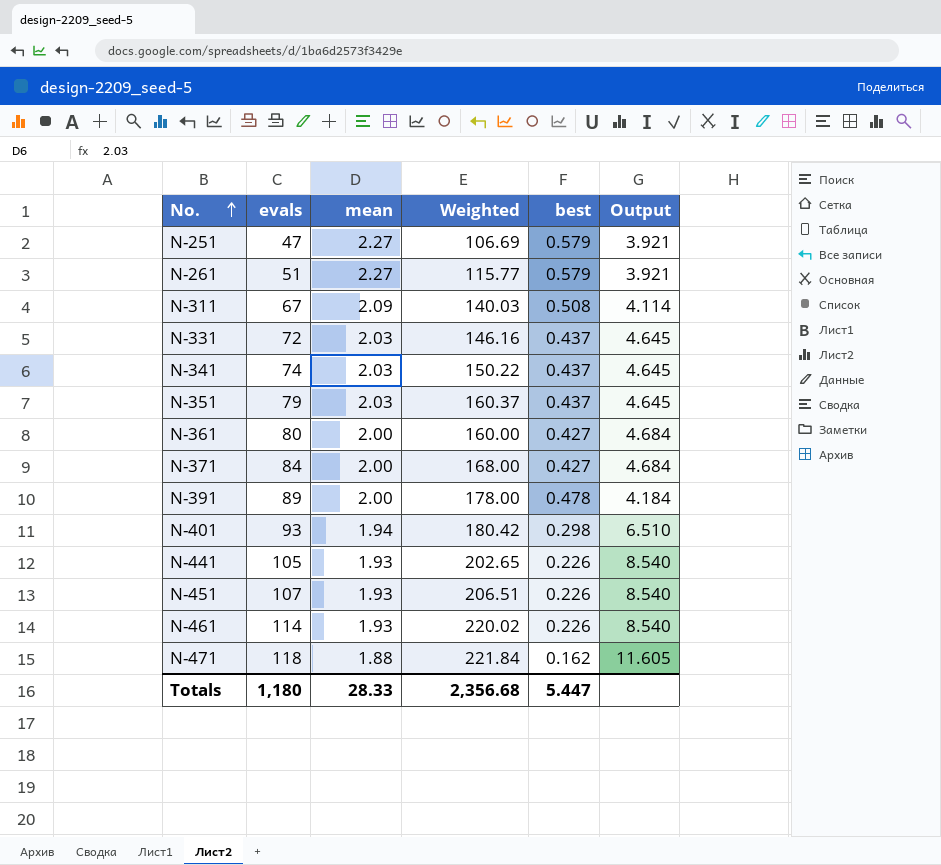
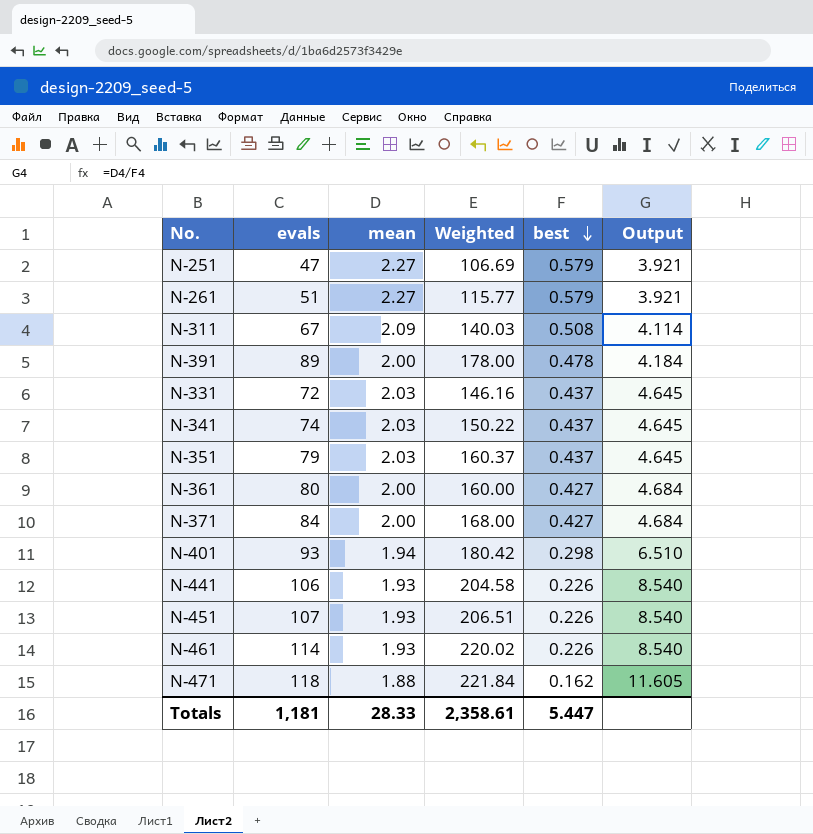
row order: No. ascending -> best descending
N-441 | evals: 105 -> 106
N-441 | Weighted: 202.65 -> 204.58
Totals | evals: 1,180 -> 1,181
Totals | Weighted: 2,356.68 -> 2,358.61

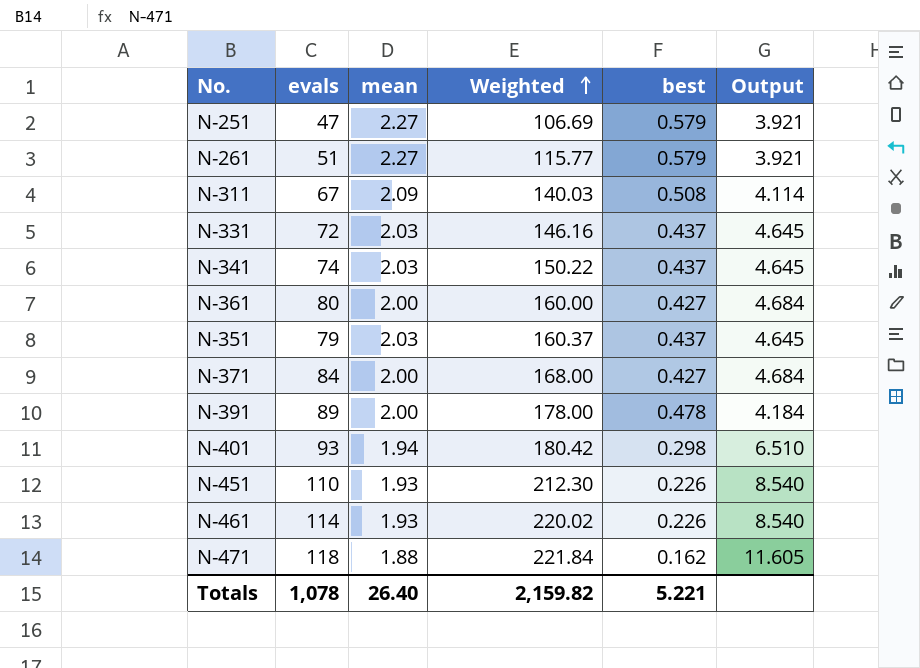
row order: best descending -> Weighted ascending
row N-441: 106 | 1.93 | 204.58 | 0.226 | 8.540 -> none
N-451 | evals: 107 -> 110
N-451 | Weighted: 206.51 -> 212.30
Totals | evals: 1,181 -> 1,078
Totals | mean: 28.33 -> 26.40
Totals | Weighted: 2,358.61 -> 2,159.82
Totals | best: 5.447 -> 5.221

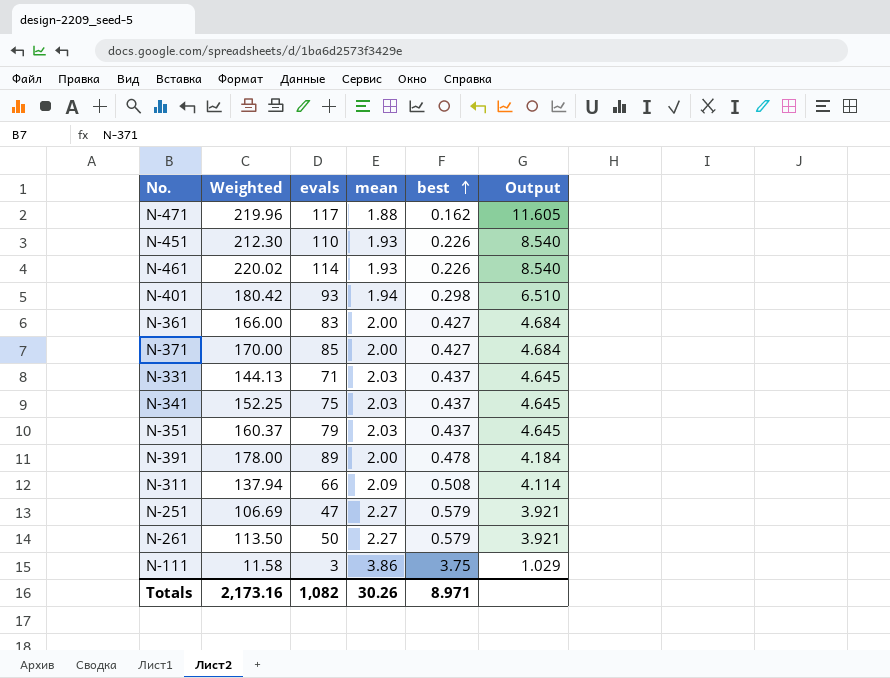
row order: Weighted ascending -> best ascending
column Weighted | position: 4 -> 2
N-471 | Weighted: 221.84 -> 219.96
N-471 | evals: 118 -> 117
N-361 | Weighted: 160.00 -> 166.00
N-361 | evals: 80 -> 83
N-371 | Weighted: 168.00 -> 170.00
N-371 | evals: 84 -> 85
N-331 | Weighted: 146.16 -> 144.13
N-331 | evals: 72 -> 71
N-341 | Weighted: 150.22 -> 152.25
N-341 | evals: 74 -> 75
N-311 | Weighted: 140.03 -> 137.94
N-311 | evals: 67 -> 66
N-261 | Weighted: 115.77 -> 113.50
N-261 | evals: 51 -> 50
row N-111: none -> 11.58 | 3 | 3.86 | 3.75 | 1.029
Totals | Weighted: 2,159.82 -> 2,173.16
Totals | evals: 1,078 -> 1,082
Totals | mean: 26.40 -> 30.26
Totals | best: 5.221 -> 8.971

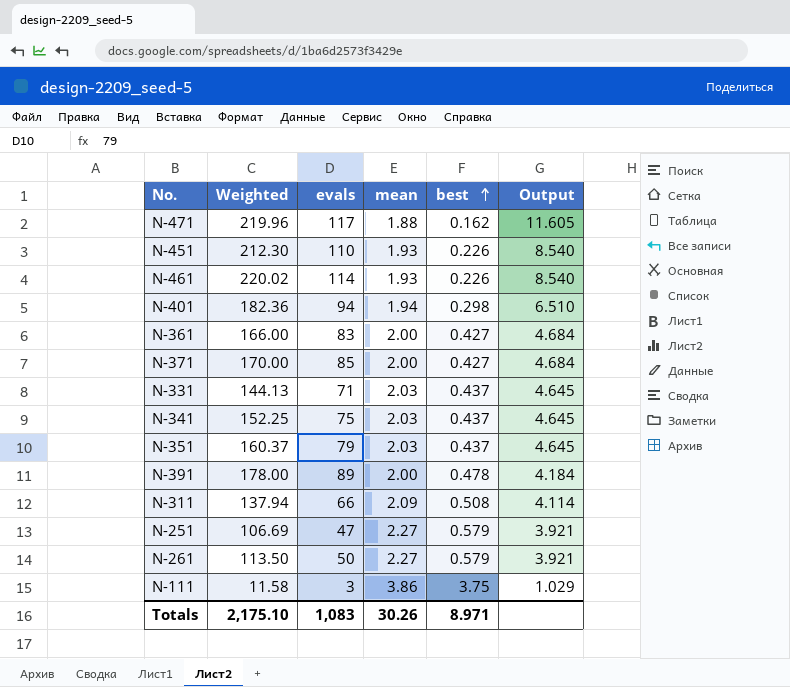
N-401 | Weighted: 180.42 -> 182.36
N-401 | evals: 93 -> 94
Totals | Weighted: 2,173.16 -> 2,175.10
Totals | evals: 1,082 -> 1,083

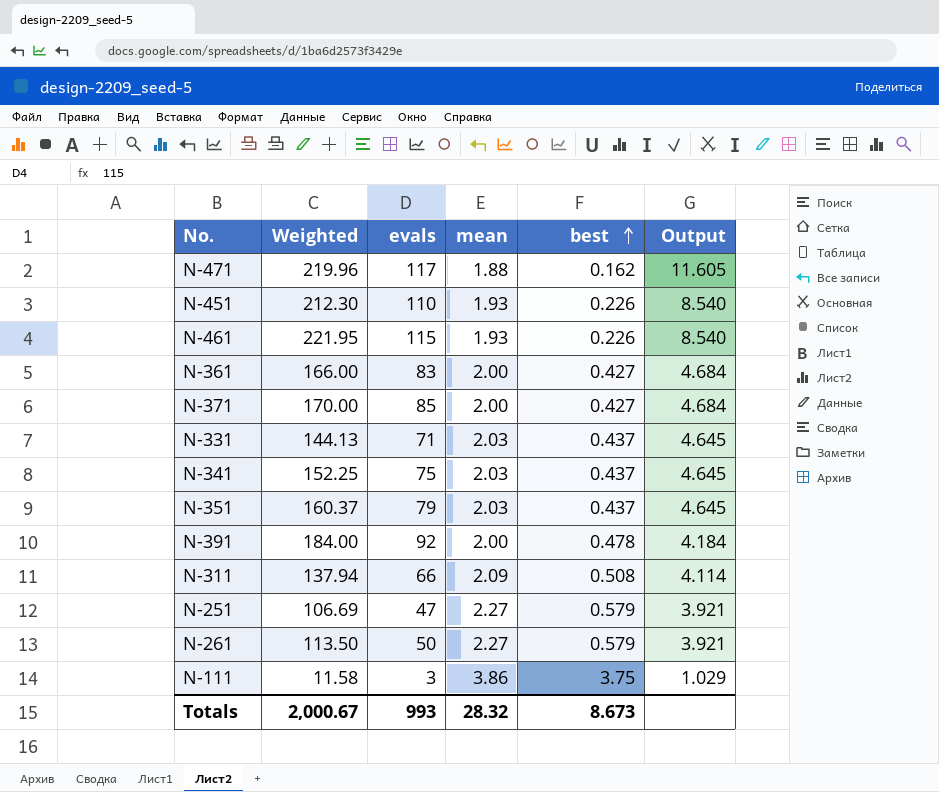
row N-401: 182.36 | 94 | 1.94 | 0.298 | 6.510 -> none
N-461 | Weighted: 220.02 -> 221.95
N-461 | evals: 114 -> 115
N-391 | Weighted: 178.00 -> 184.00
N-391 | evals: 89 -> 92
Totals | Weighted: 2,175.10 -> 2,000.67
Totals | evals: 1,083 -> 993
Totals | mean: 30.26 -> 28.32
Totals | best: 8.971 -> 8.673

